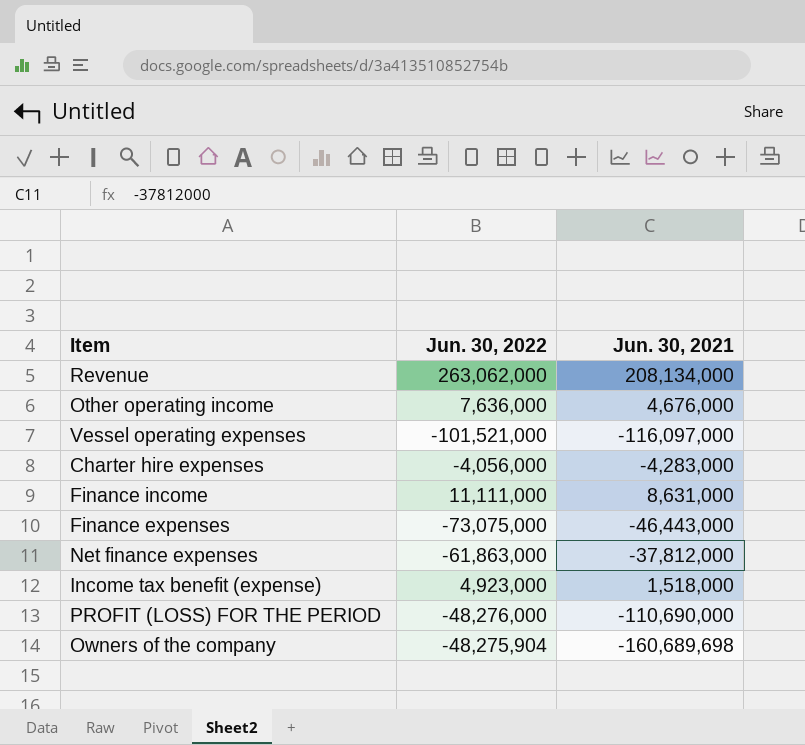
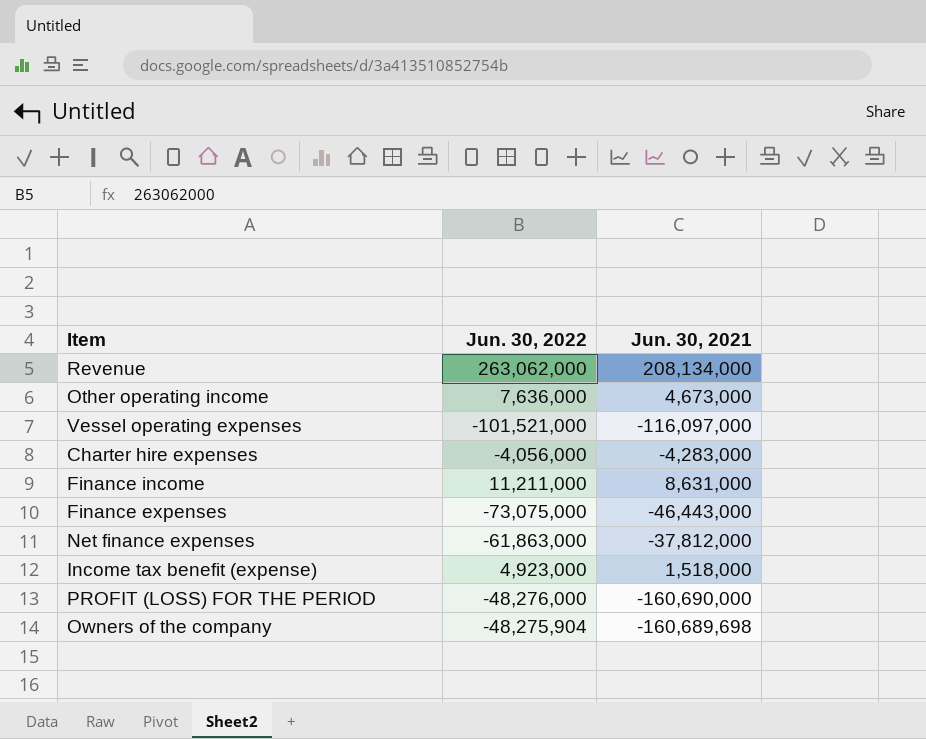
Other operating income | Jun. 30, 2021: 4,676,000 -> 4,673,000
Finance income | Jun. 30, 2022: 11,111,000 -> 11,211,000
PROFIT (LOSS) FOR THE PERIOD | Jun. 30, 2021: -110,690,000 -> -160,690,000

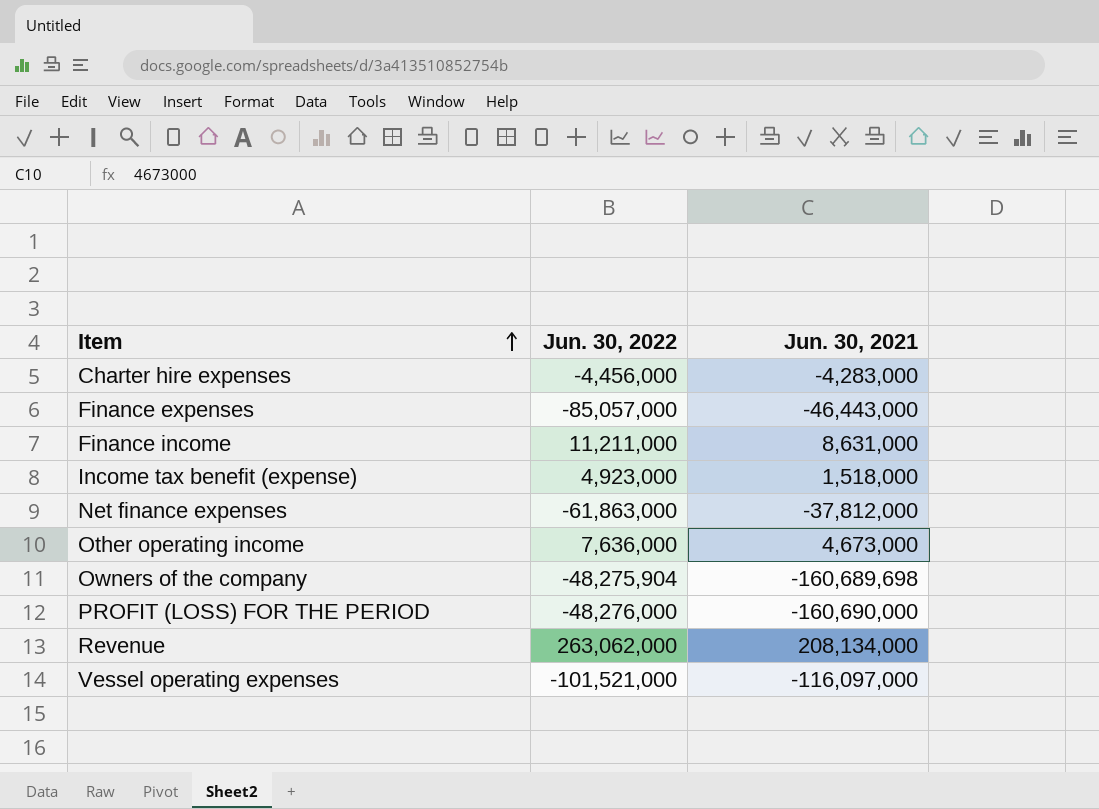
row order: none -> Item ascending
Charter hire expenses | Jun. 30, 2022: -4,056,000 -> -4,456,000
Finance expenses | Jun. 30, 2022: -73,075,000 -> -85,057,000

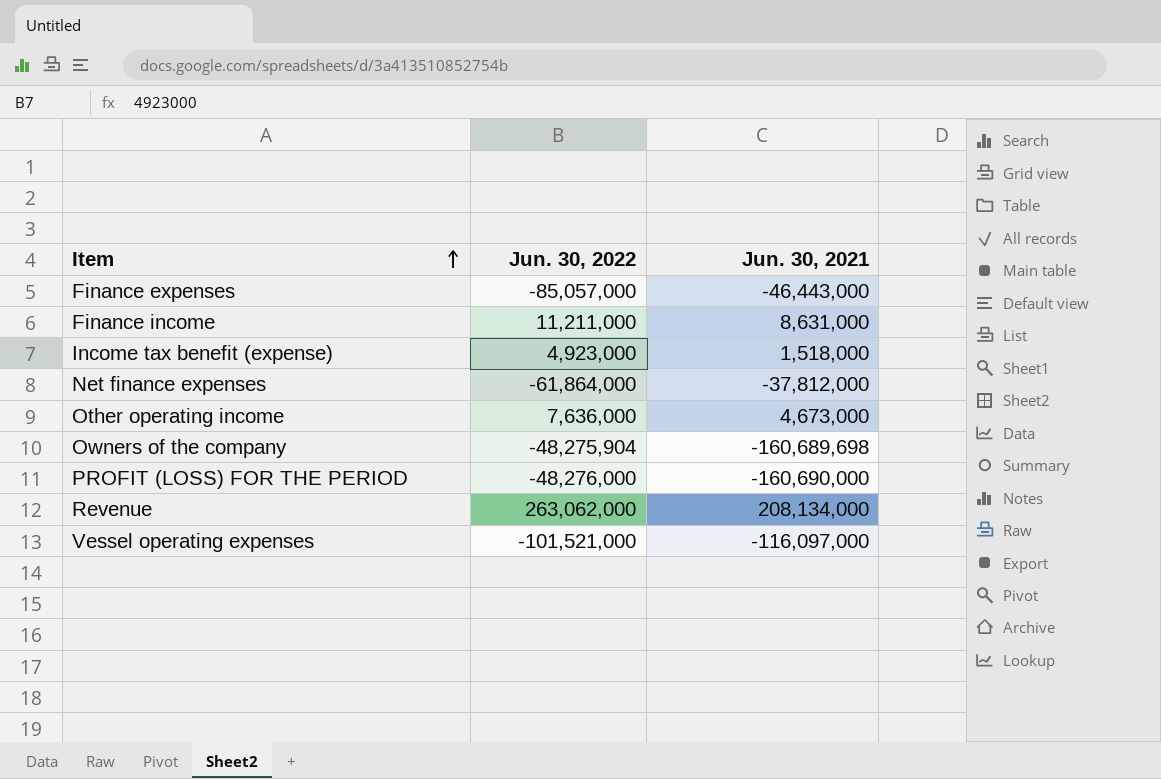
row Charter hire expenses: -4,456,000 | -4,283,000 -> none
Net finance expenses | Jun. 30, 2022: -61,863,000 -> -61,864,000

